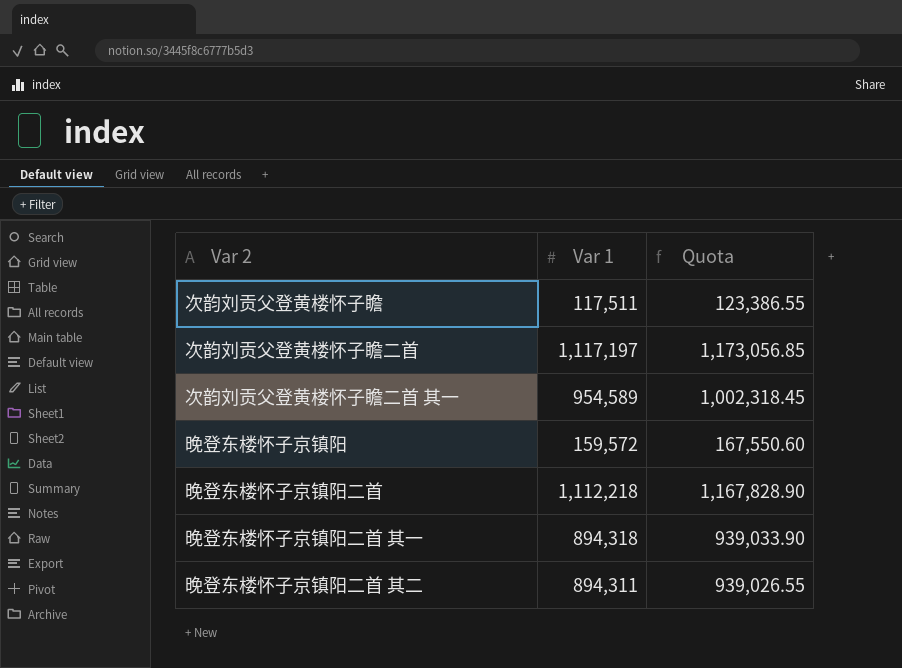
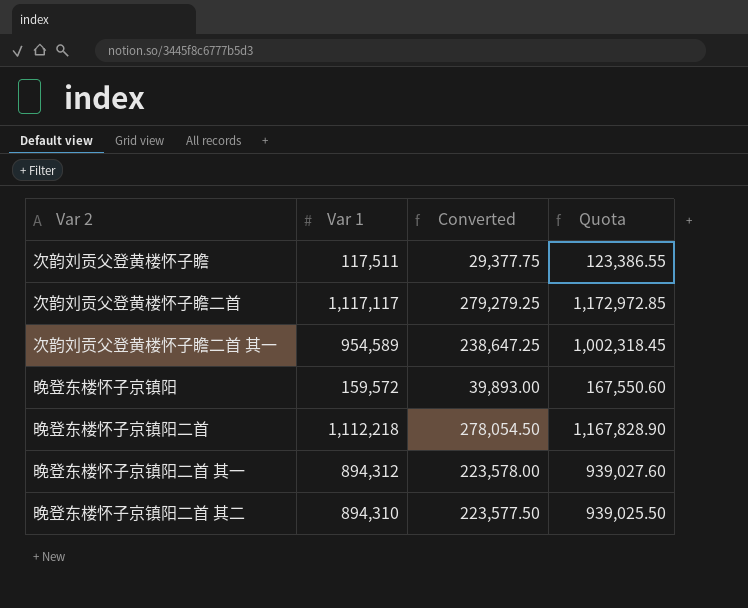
column Converted | formula: none -> [Var 1] * 0.25
次韵刘贡父登黄楼怀子瞻二首 | Var 1: 1,117,197 -> 1,117,117
次韵刘贡父登黄楼怀子瞻二首 | Quota: 1,173,056.85 -> 1,172,972.85
晚登东楼怀子京镇阳二首 其一 | Var 1: 894,318 -> 894,312
晚登东楼怀子京镇阳二首 其一 | Quota: 939,033.90 -> 939,027.60
晚登东楼怀子京镇阳二首 其二 | Var 1: 894,311 -> 894,310
晚登东楼怀子京镇阳二首 其二 | Quota: 939,026.55 -> 939,025.50

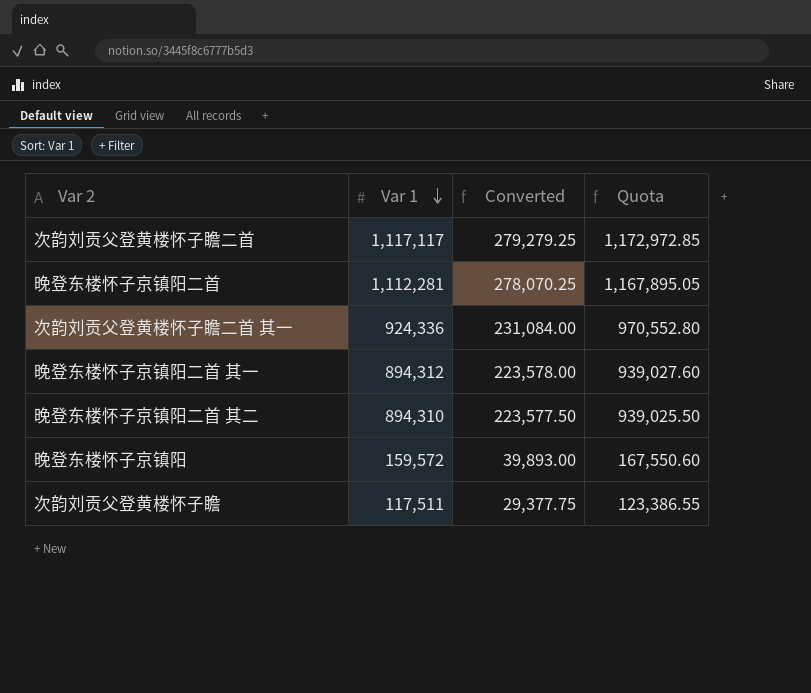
row order: none -> Var 1 descending
晚登东楼怀子京镇阳二首 | Var 1: 1,112,218 -> 1,112,281
晚登东楼怀子京镇阳二首 | Converted: 278,054.50 -> 278,070.25
晚登东楼怀子京镇阳二首 | Quota: 1,167,828.90 -> 1,167,895.05
次韵刘贡父登黄楼怀子瞻二首 其一 | Var 1: 954,589 -> 924,336
次韵刘贡父登黄楼怀子瞻二首 其一 | Converted: 238,647.25 -> 231,084.00
次韵刘贡父登黄楼怀子瞻二首 其一 | Quota: 1,002,318.45 -> 970,552.80

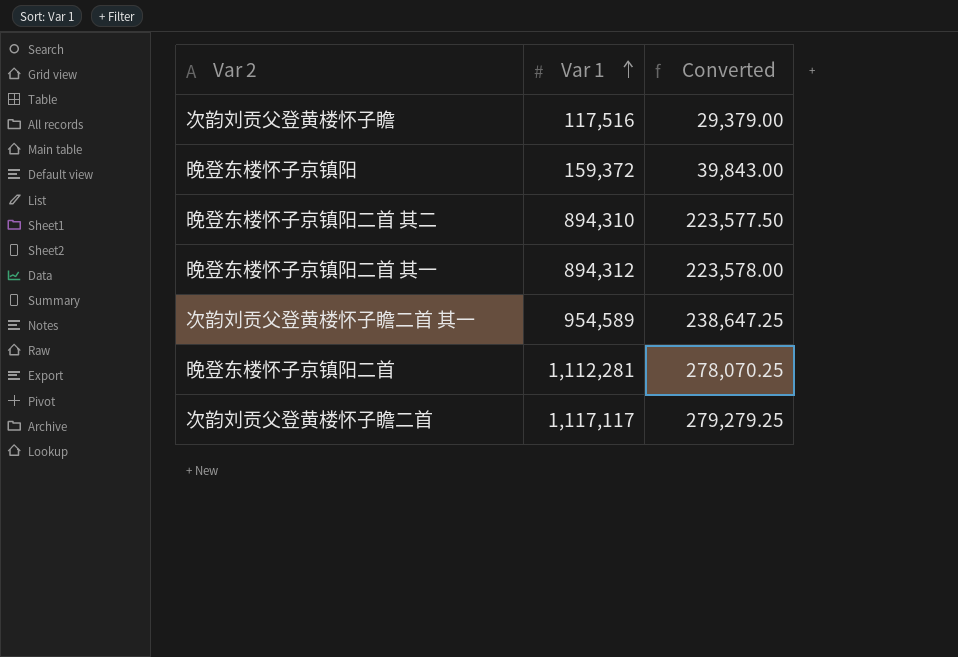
row order: Var 1 descending -> Var 1 ascending
column Quota | formula: [Var 1] * 1.05 -> none
次韵刘贡父登黄楼怀子瞻 | Var 1: 117,511 -> 117,516
次韵刘贡父登黄楼怀子瞻 | Converted: 29,377.75 -> 29,379.00
晚登东楼怀子京镇阳 | Var 1: 159,572 -> 159,372
晚登东楼怀子京镇阳 | Converted: 39,893.00 -> 39,843.00
次韵刘贡父登黄楼怀子瞻二首 其一 | Var 1: 924,336 -> 954,589
次韵刘贡父登黄楼怀子瞻二首 其一 | Converted: 231,084.00 -> 238,647.25

